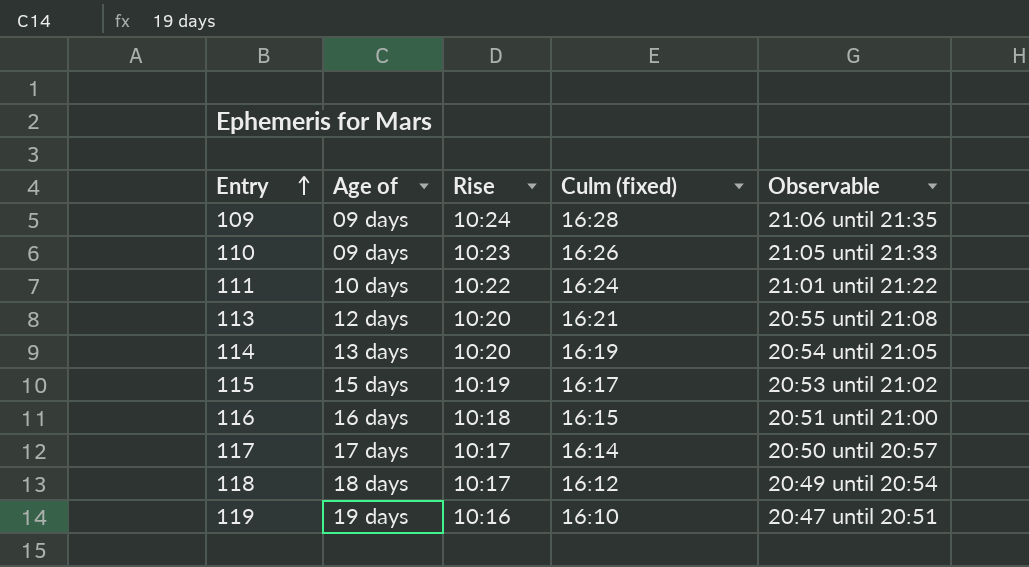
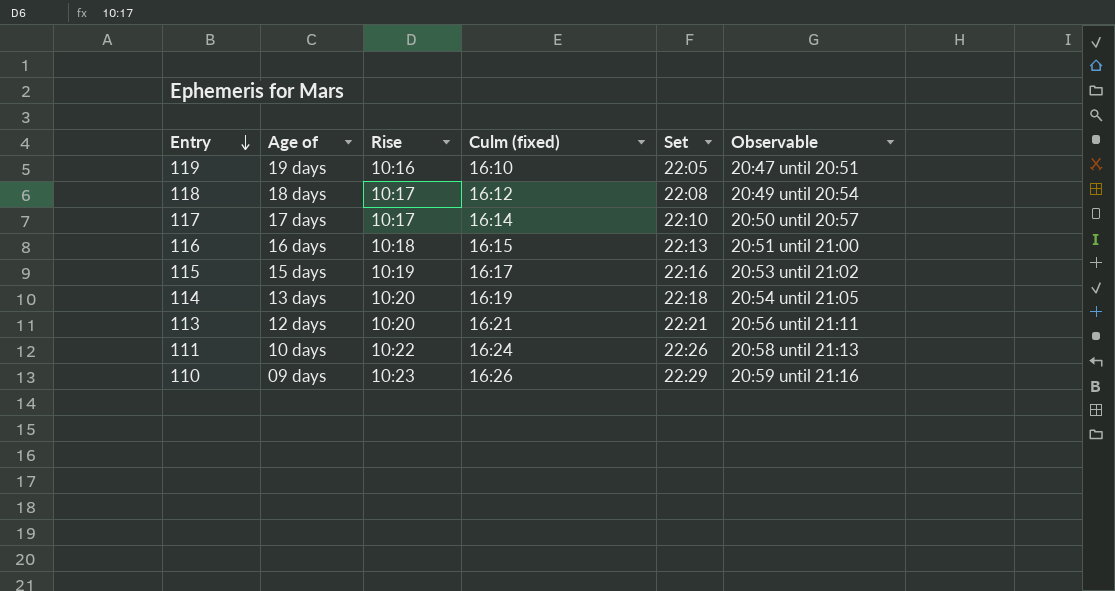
row order: Entry ascending -> Entry descending
column Set | position: none -> 5
row 109: 09 days | 10:24 | 16:28 | 21:06 until 21:35 -> none
113 | Observable: 20:55 until 21:08 -> 20:56 until 21:11
111 | Observable: 21:01 until 21:22 -> 20:58 until 21:13
110 | Observable: 21:05 until 21:33 -> 20:59 until 21:16

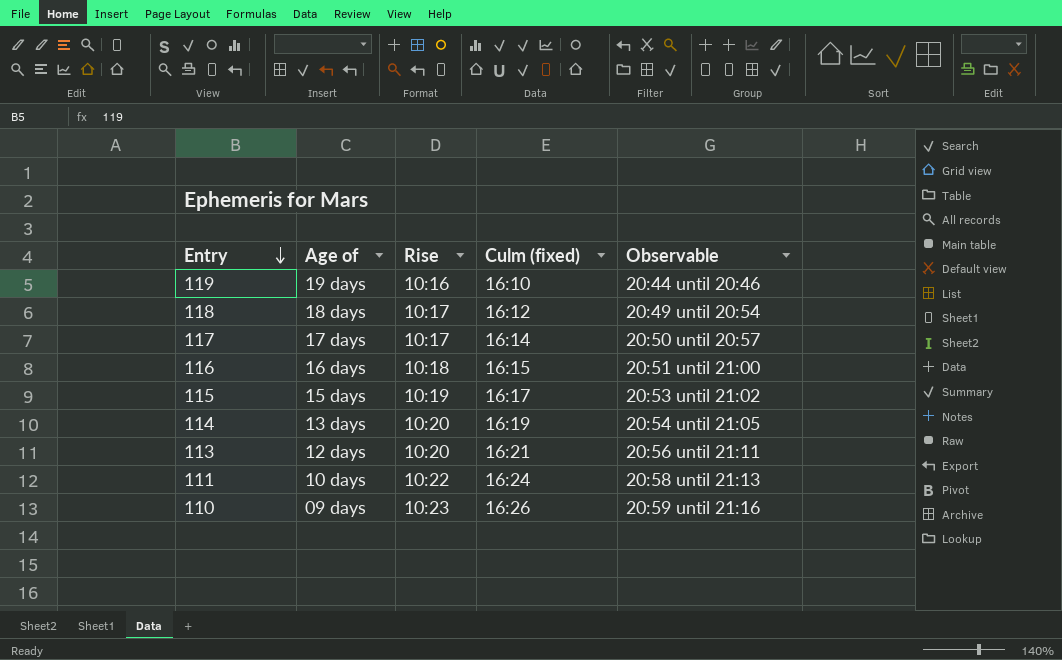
column Set | position: 5 -> none
119 | Observable: 20:47 until 20:51 -> 20:44 until 20:46

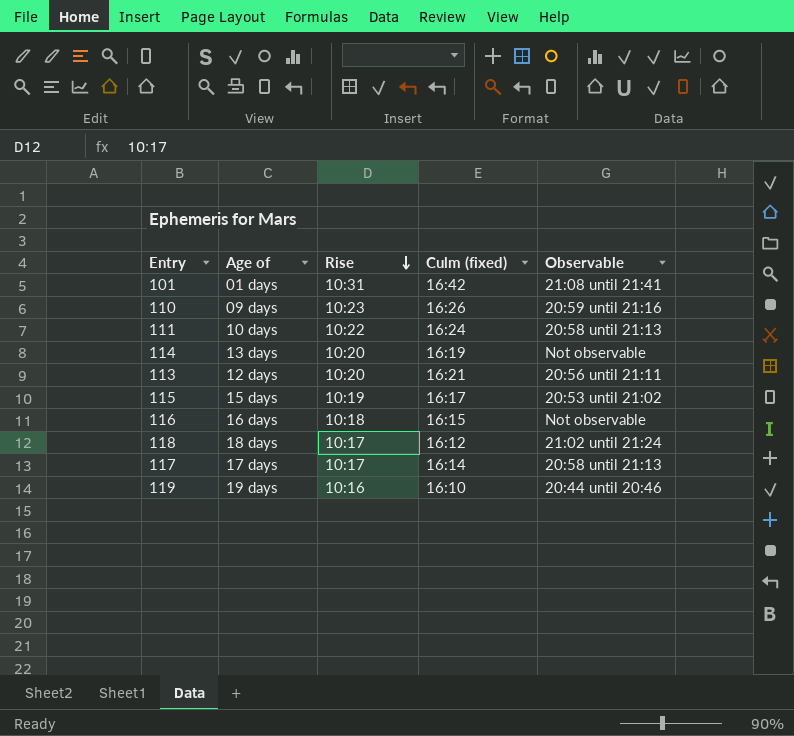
row order: Entry descending -> Rise descending
row 101: none -> 01 days | 10:31 | 16:42 | 21:08 until 21:41
114 | Observable: 20:54 until 21:05 -> Not observable
116 | Observable: 20:51 until 21:00 -> Not observable
118 | Observable: 20:49 until 20:54 -> 21:02 until 21:24
117 | Observable: 20:50 until 20:57 -> 20:58 until 21:13

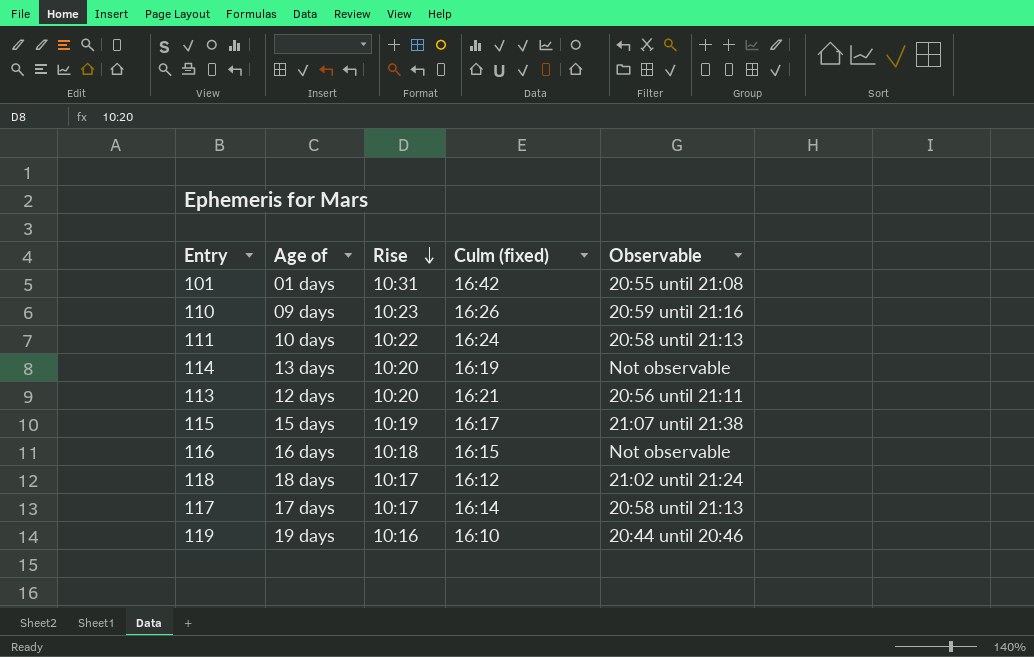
101 | Observable: 21:08 until 21:41 -> 20:55 until 21:08
115 | Observable: 20:53 until 21:02 -> 21:07 until 21:38

